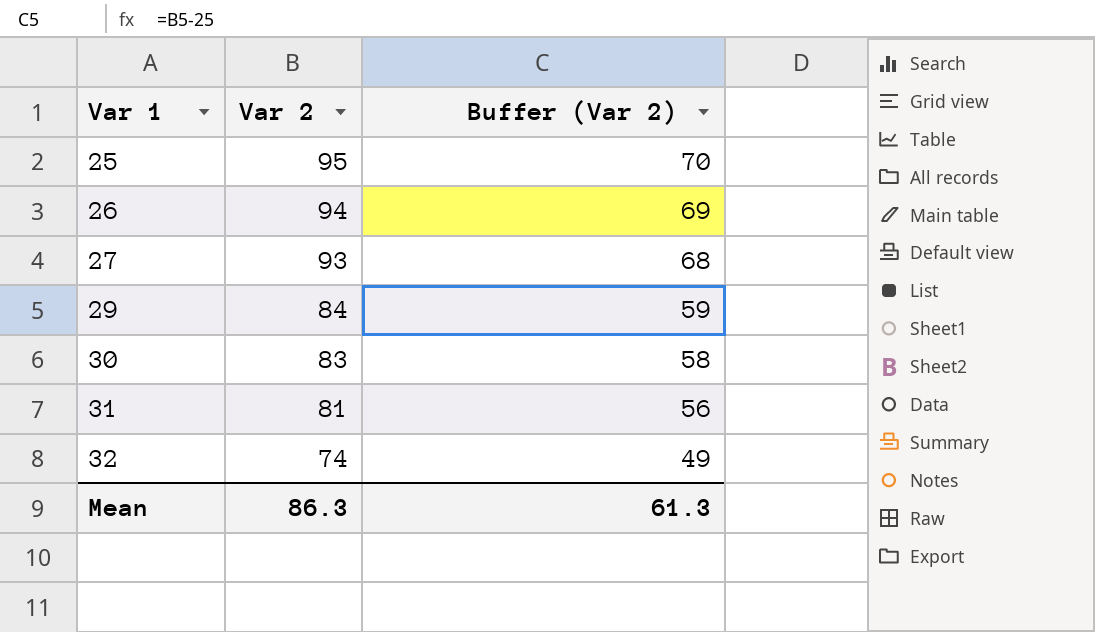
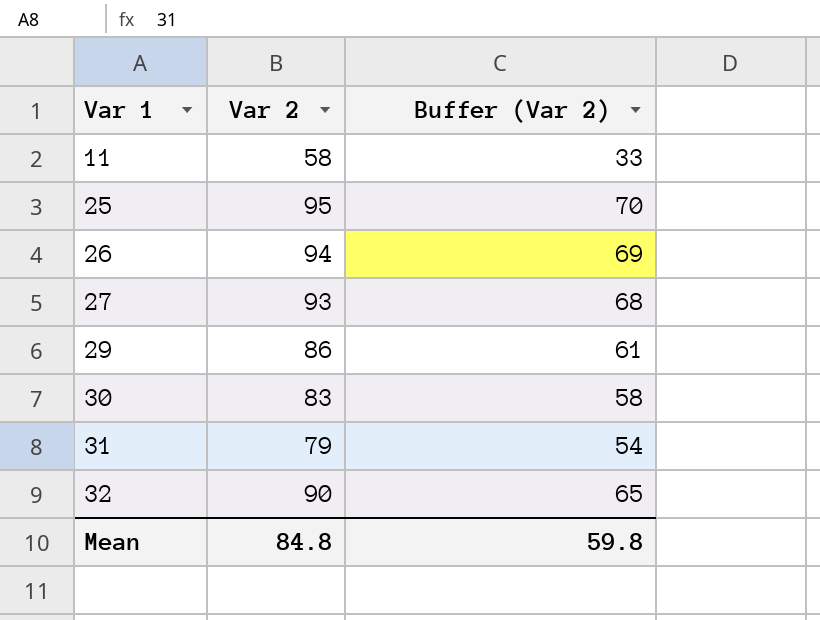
row 11: none -> 58 | 33
29 | Var 2: 84 -> 86
29 | Buffer (Var 2): 59 -> 61
31 | Var 2: 81 -> 79
31 | Buffer (Var 2): 56 -> 54
32 | Var 2: 74 -> 90
32 | Buffer (Var 2): 49 -> 65
Mean | Var 2: 86.3 -> 84.8
Mean | Buffer (Var 2): 61.3 -> 59.8

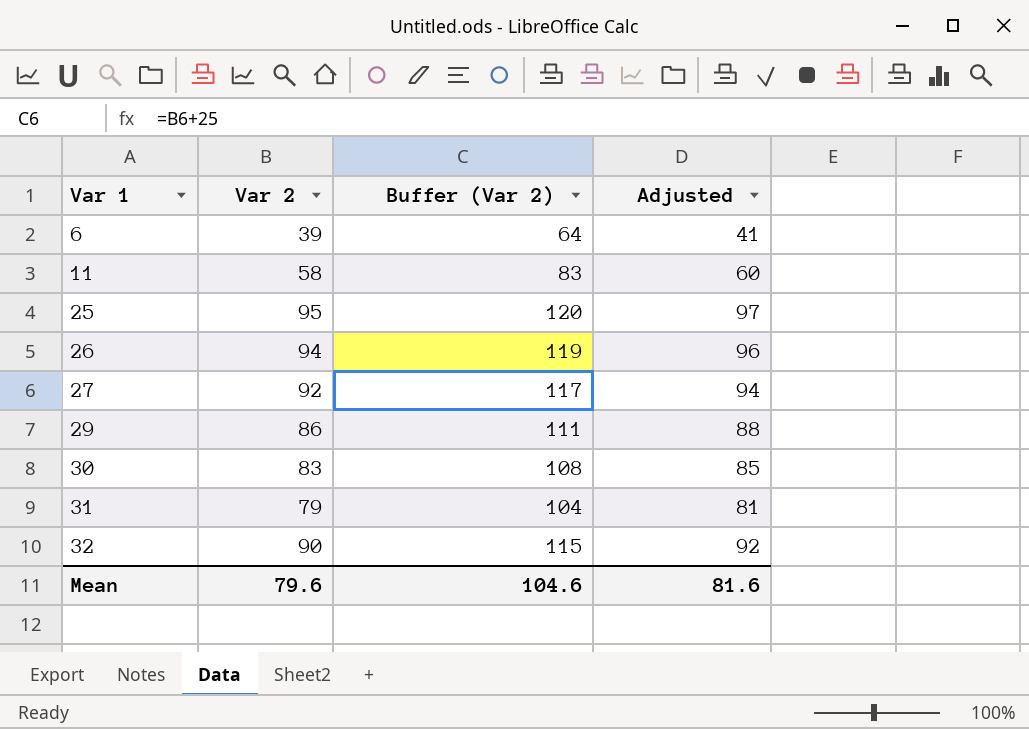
column Buffer (Var 2) | formula: [Var 2] - 25 -> [Var 2] + 25
column Adjusted | formula: none -> [Var 2] + 2
row 6: none -> 39 | 64 | 41
27 | Var 2: 93 -> 92
Mean | Var 2: 84.8 -> 79.6
Mean | Buffer (Var 2): 59.8 -> 104.6

